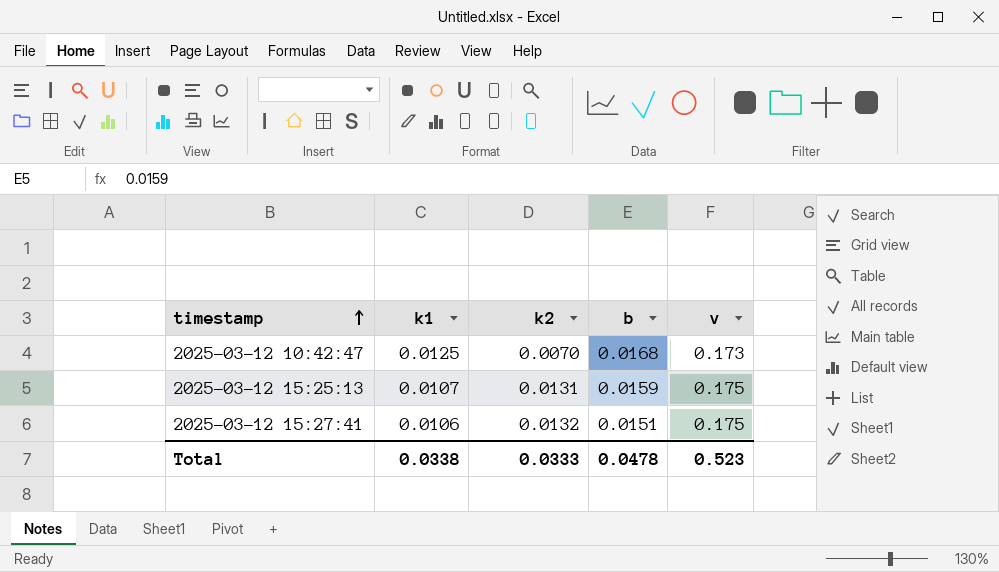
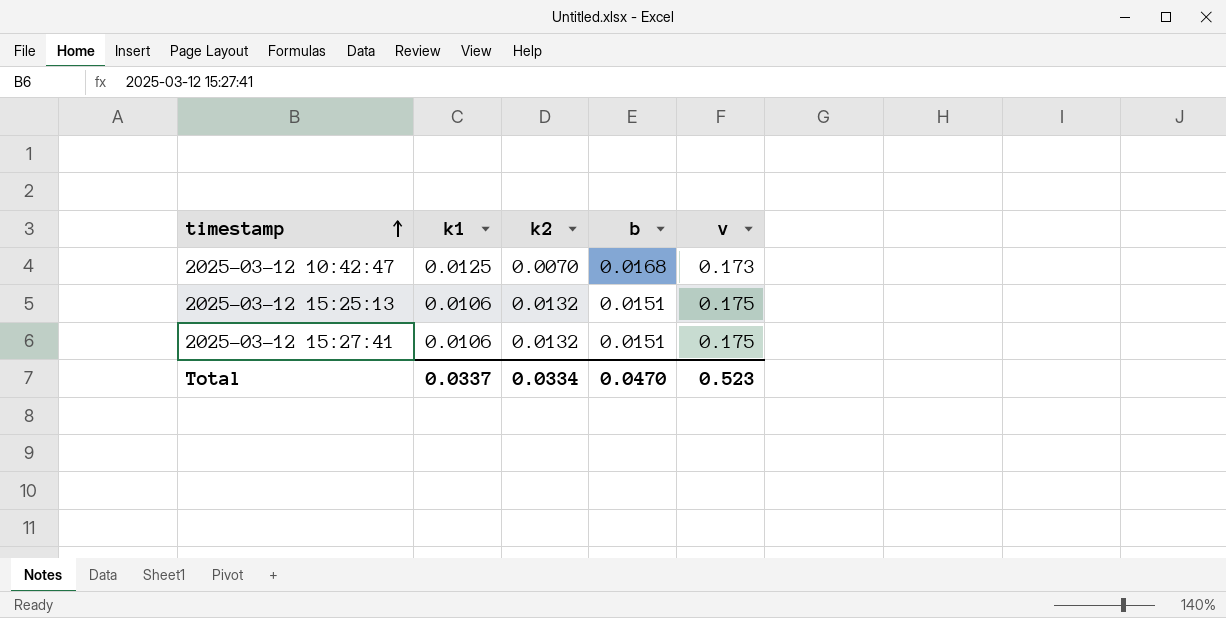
2025-03-12 15:25:13 | k1: 0.0107 -> 0.0106
2025-03-12 15:25:13 | k2: 0.0131 -> 0.0132
2025-03-12 15:25:13 | b: 0.0159 -> 0.0151
Total | k1: 0.0338 -> 0.0337
Total | k2: 0.0333 -> 0.0334
Total | b: 0.0478 -> 0.0470

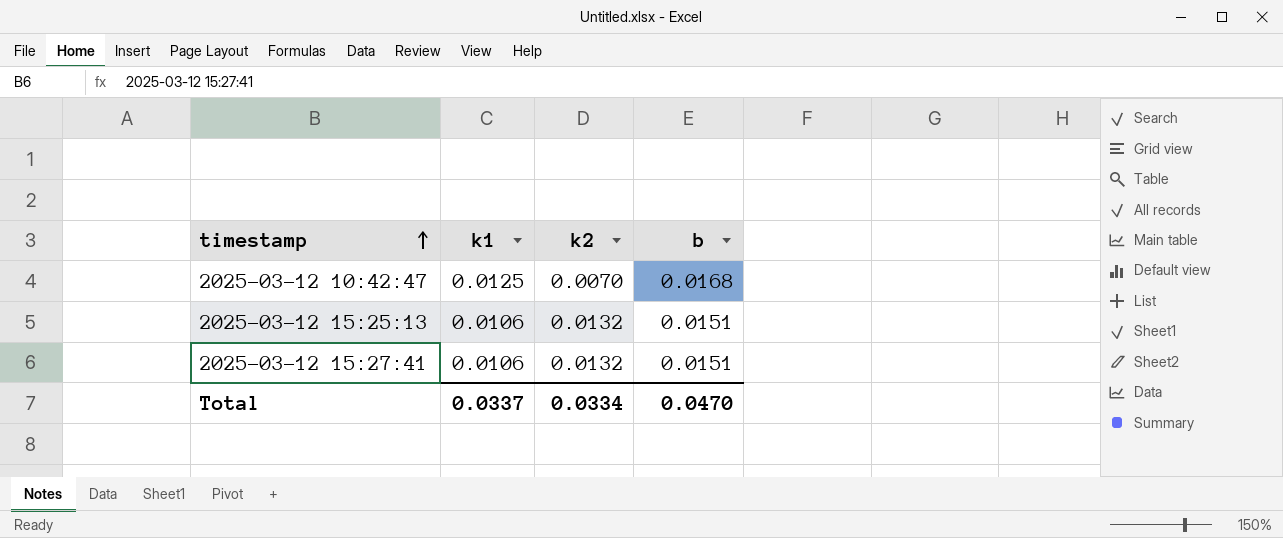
column v | position: 5 -> none

